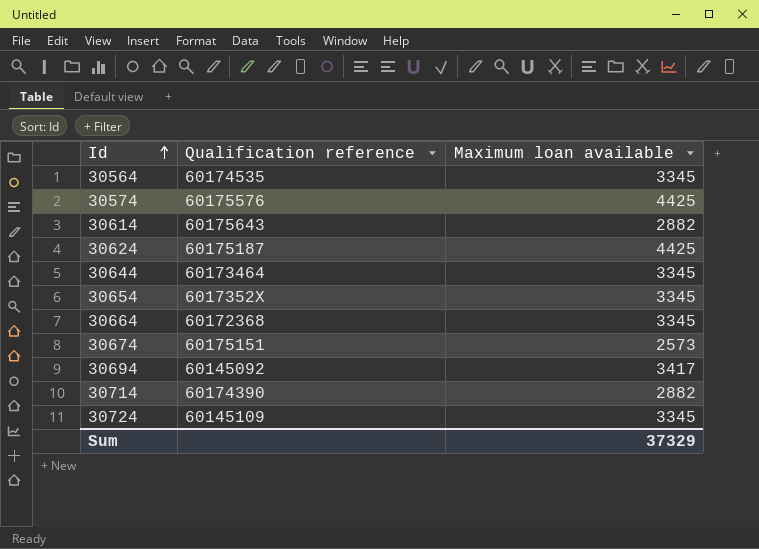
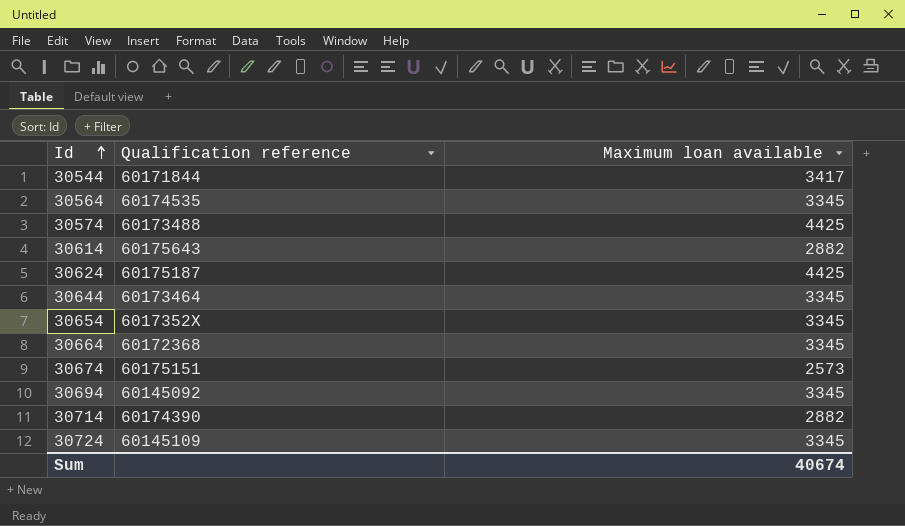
row 30544: none -> 60171844 | 3417
30574 | Qualification reference: 60175576 -> 60173488
30694 | Maximum loan available: 3417 -> 3345
Sum | Maximum loan available: 37329 -> 40674

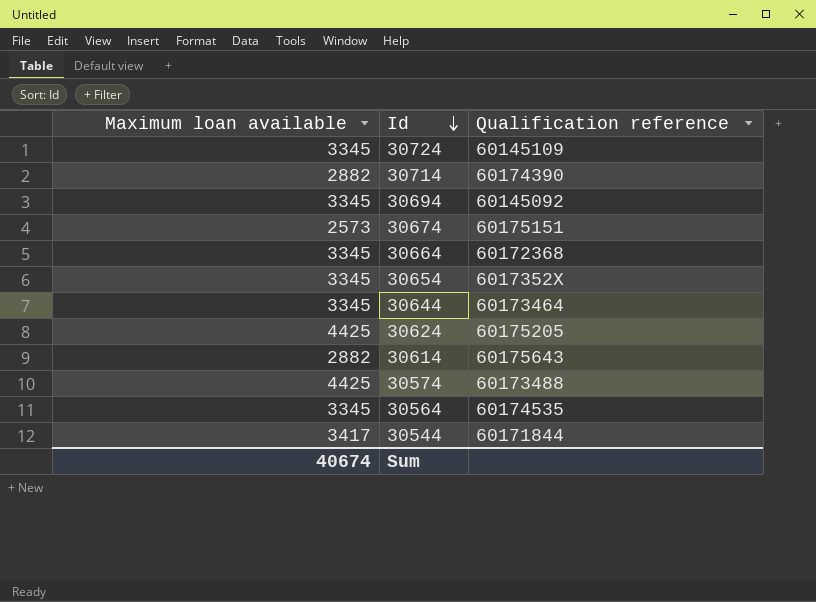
row order: Id ascending -> Id descending
column Maximum loan available | position: 3 -> 1
30624 | Qualification reference: 60175187 -> 60175205

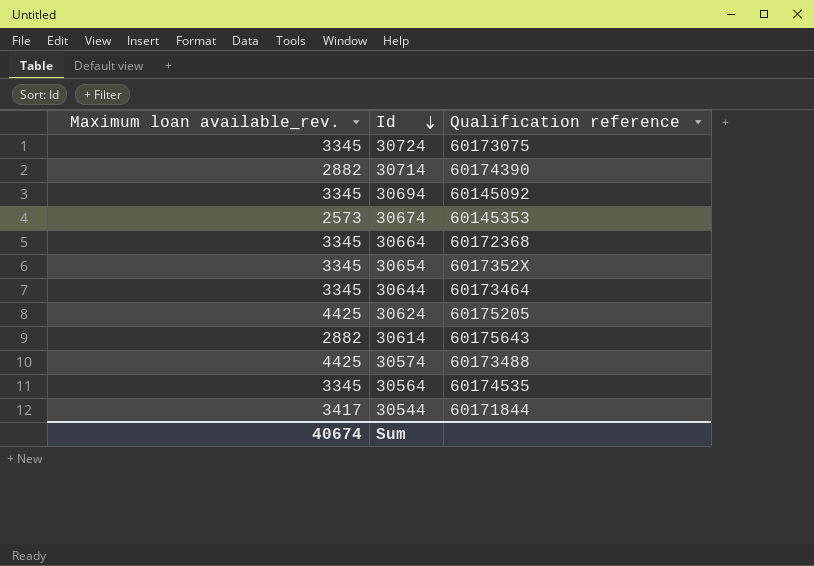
column name: Maximum loan available -> Maximum loan available_rev.
30724 | Qualification reference: 60145109 -> 60173075
30674 | Qualification reference: 60175151 -> 60145353

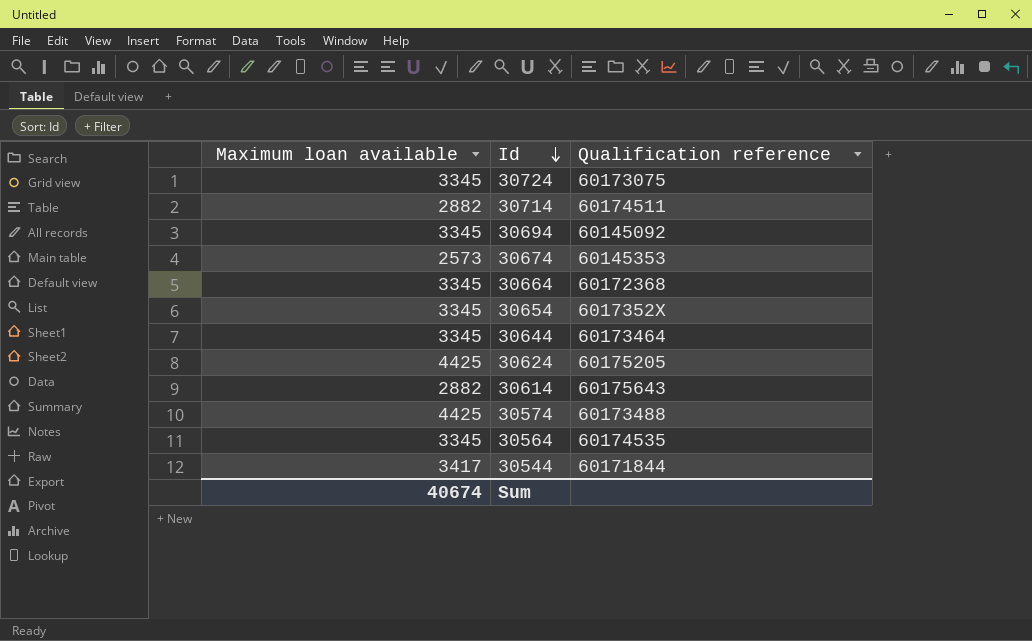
column name: Maximum loan available_rev. -> Maximum loan available
30714 | Qualification reference: 60174390 -> 60174511

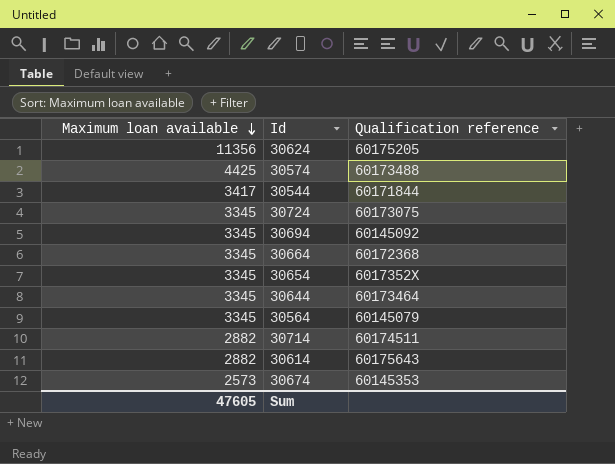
row order: Id descending -> Maximum loan available descending
30624 | Maximum loan available: 4425 -> 11356
30564 | Qualification reference: 60174535 -> 60145079
Sum | Maximum loan available: 40674 -> 47605

